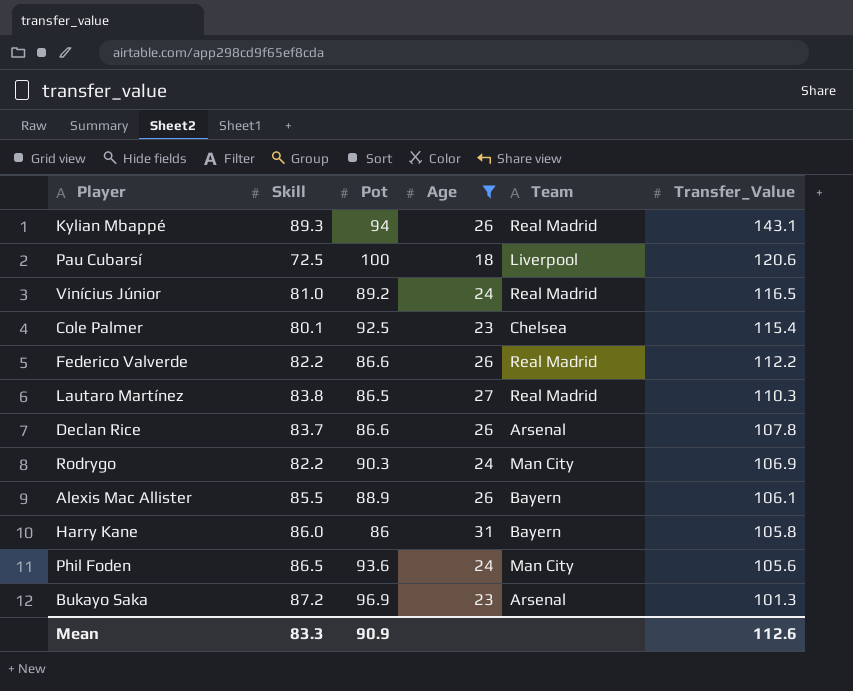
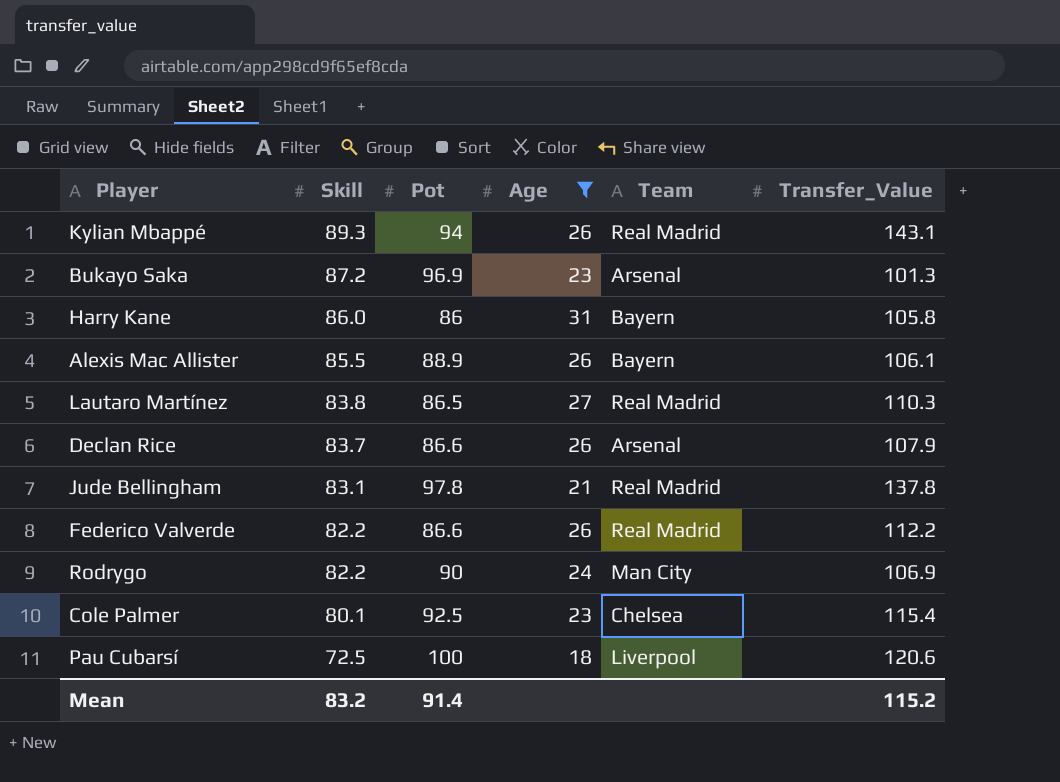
row order: Transfer_Value descending -> Skill descending
row Vinícius Júnior: 81.0 | 89.2 | 24 | Real Madrid | 116.5 -> none
row Phil Foden: 86.5 | 93.6 | 24 | Man City | 105.6 -> none
Declan Rice | Transfer_Value: 107.8 -> 107.9
row Jude Bellingham: none -> 83.1 | 97.8 | 21 | Real Madrid | 137.8
Rodrygo | Pot: 90.3 -> 90
Mean | Skill: 83.3 -> 83.2
Mean | Pot: 90.9 -> 91.4
Mean | Transfer_Value: 112.6 -> 115.2

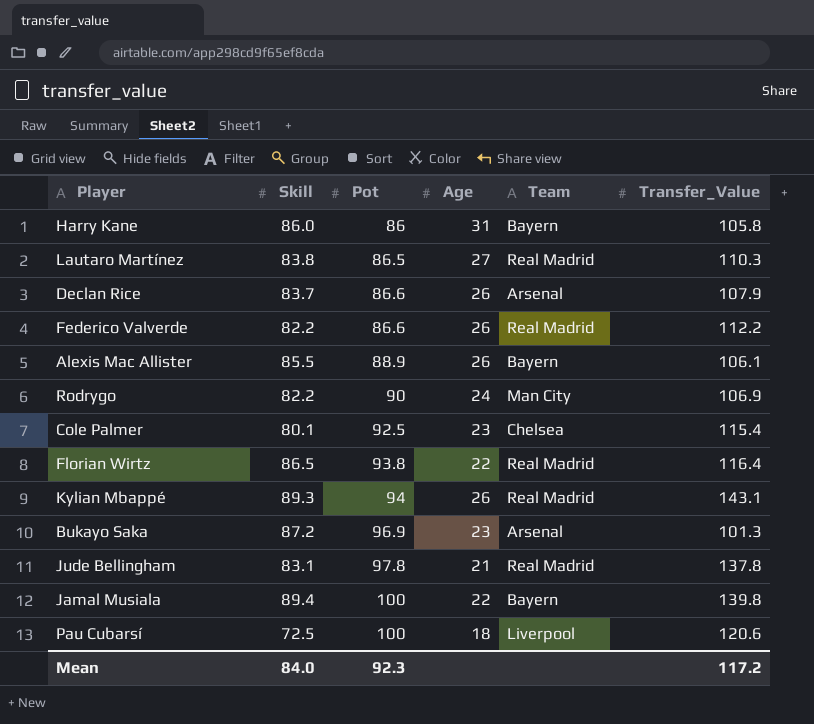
filter: Age != 22 -> none
row order: Skill descending -> Pot ascending
Mean | Skill: 83.2 -> 84.0
Mean | Pot: 91.4 -> 92.3
Mean | Transfer_Value: 115.2 -> 117.2

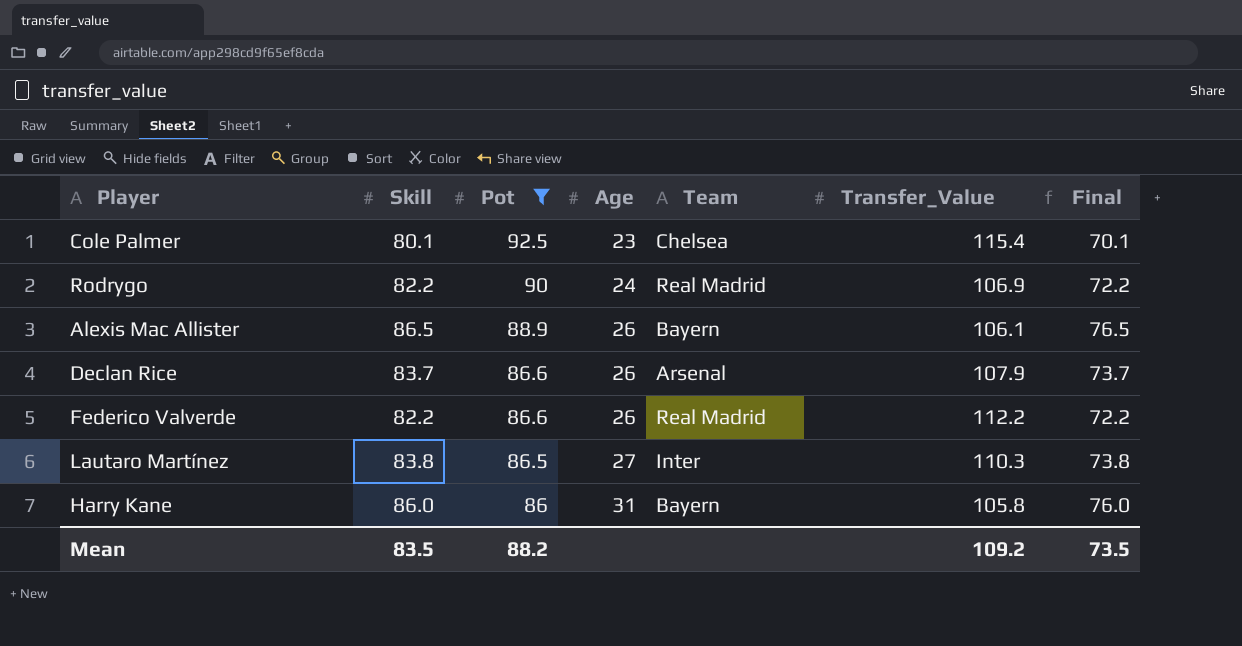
filter: none -> Pot <= 92.5
row order: Pot ascending -> Pot descending
column Final | formula: none -> [Skill] - 10
Rodrygo | Team: Man City -> Real Madrid
Alexis Mac Allister | Skill: 85.5 -> 86.5
Lautaro Martínez | Team: Real Madrid -> Inter
Mean | Skill: 84.0 -> 83.5
Mean | Pot: 92.3 -> 88.2
Mean | Transfer_Value: 117.2 -> 109.2

